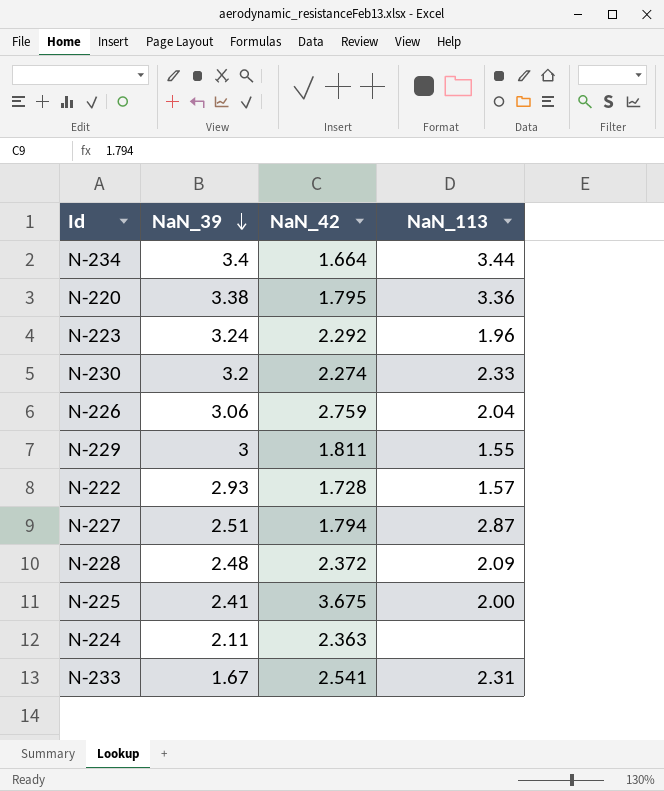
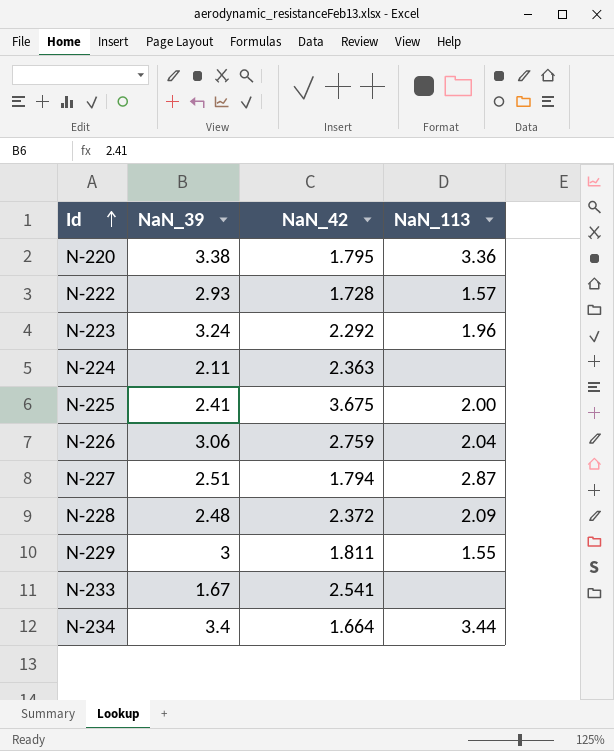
row order: NaN_39 descending -> Id ascending
row N-230: 3.2 | 2.274 | 2.33 -> none
N-233 | NaN_113: 2.31 -> none

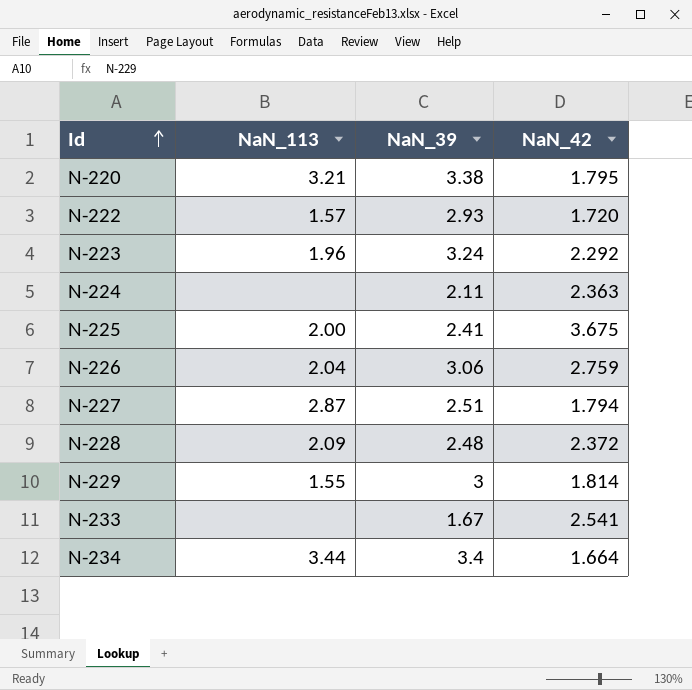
column NaN_113 | position: 4 -> 2
N-220 | NaN_113: 3.36 -> 3.21
N-222 | NaN_42: 1.728 -> 1.720
N-229 | NaN_42: 1.811 -> 1.814

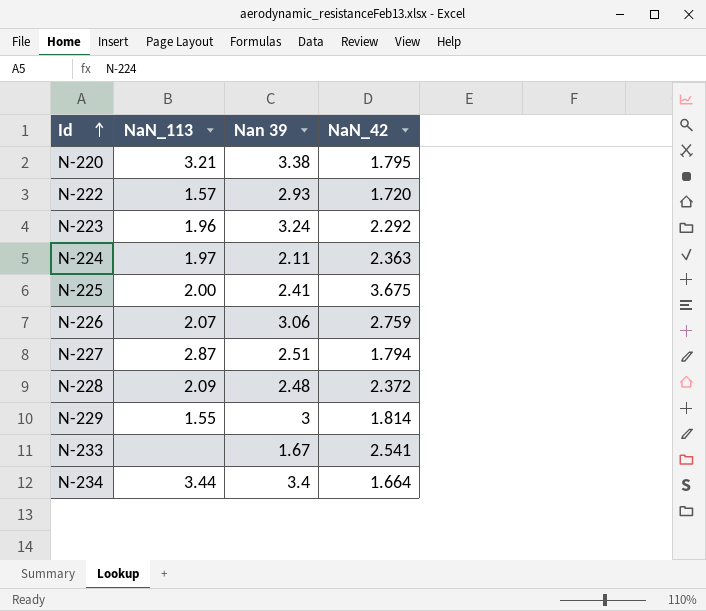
column name: NaN_39 -> Nan 39
N-224 | NaN_113: none -> 1.97
N-226 | NaN_113: 2.04 -> 2.07

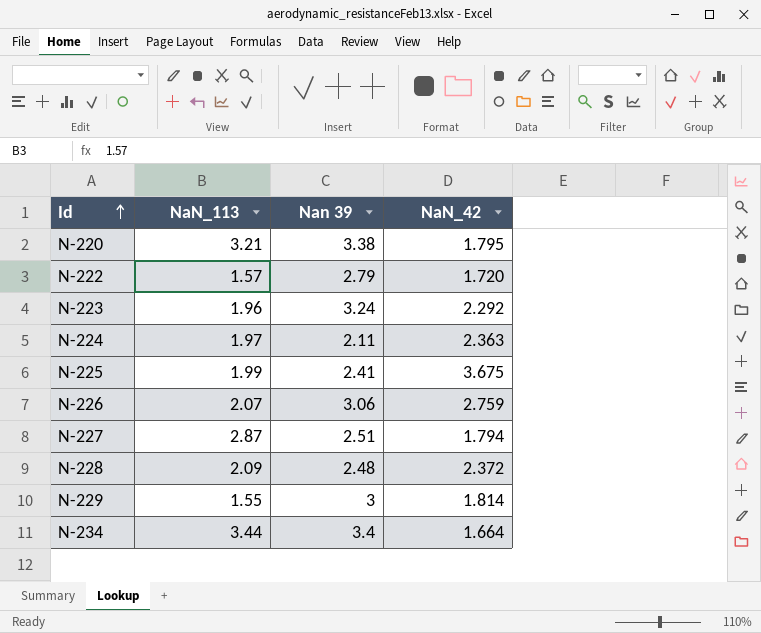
row N-233: none | 1.67 | 2.541 -> none
N-222 | Nan 39: 2.93 -> 2.79
N-225 | NaN_113: 2.00 -> 1.99

